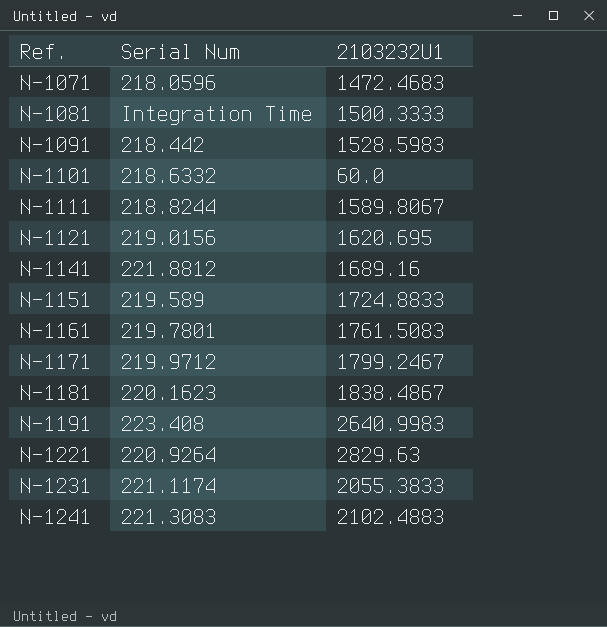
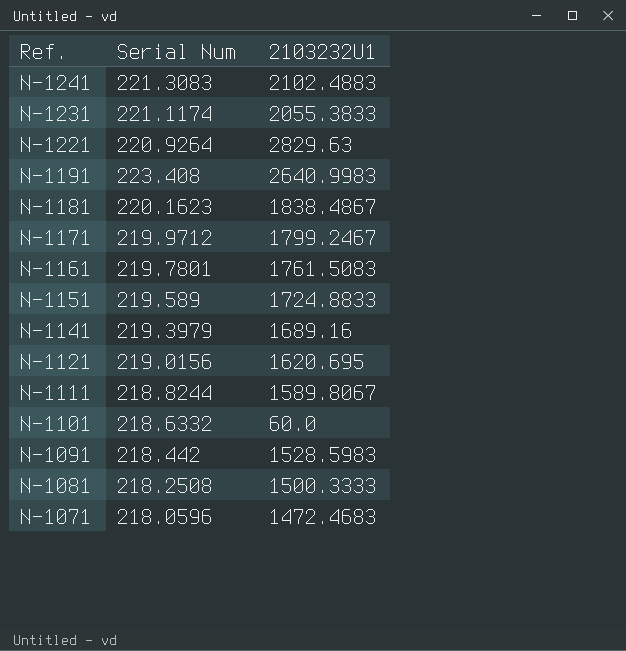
row order: Ref. ascending -> Ref. descending
N-1141 | Serial Num: 221.8812 -> 219.3979
N-1081 | Serial Num: Integration Time -> 218.2508

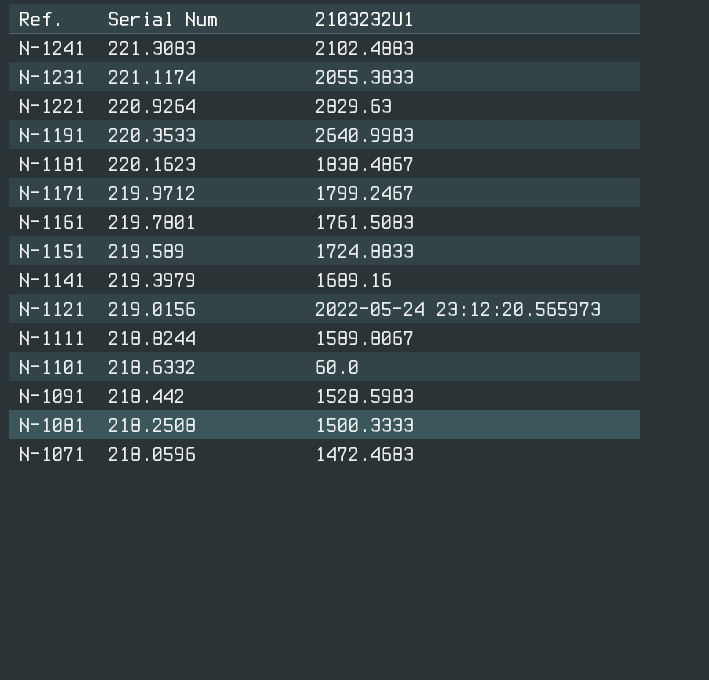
N-1191 | Serial Num: 223.408 -> 220.3533
N-1121 | 2103232U1: 1620.695 -> 2022-05-24 23:12:20.565973

